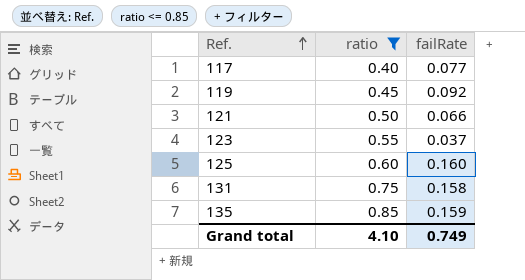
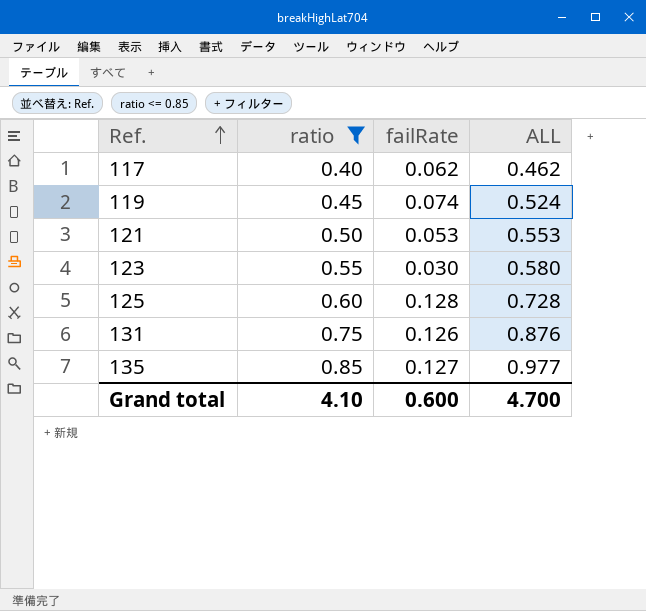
column ALL | formula: none -> [ratio] + [failRate]
117 | failRate: 0.077 -> 0.062
119 | failRate: 0.092 -> 0.074
121 | failRate: 0.066 -> 0.053
123 | failRate: 0.037 -> 0.030
125 | failRate: 0.160 -> 0.128
131 | failRate: 0.158 -> 0.126
135 | failRate: 0.159 -> 0.127
Grand total | failRate: 0.749 -> 0.600

